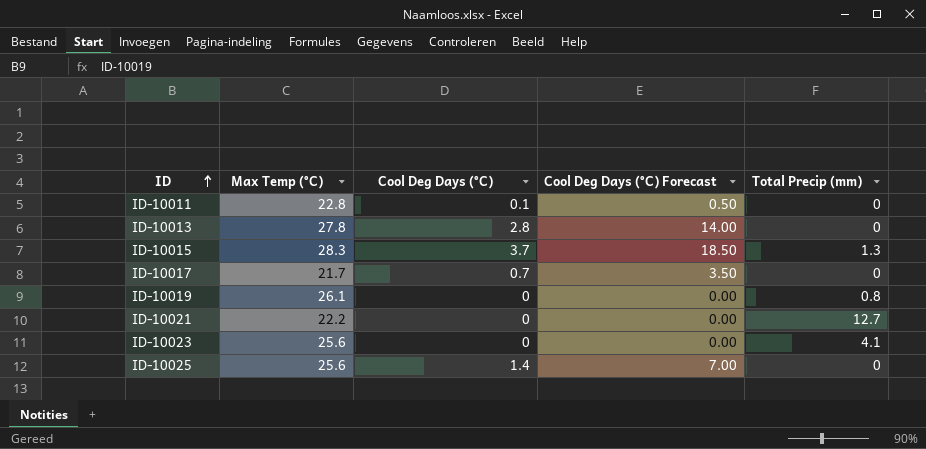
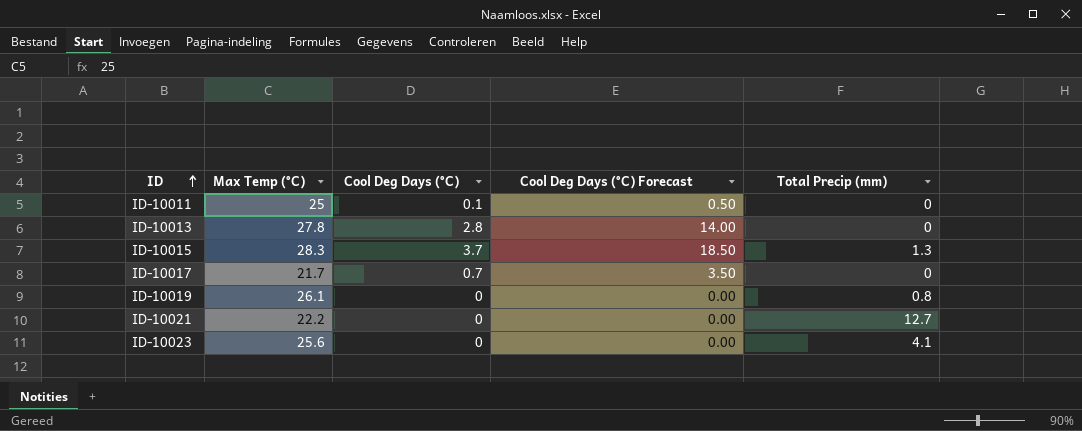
row ID-10025: 25.6 | 1.4 | 7.00 | 0 -> none
ID-10011 | Max Temp (°C): 22.8 -> 25

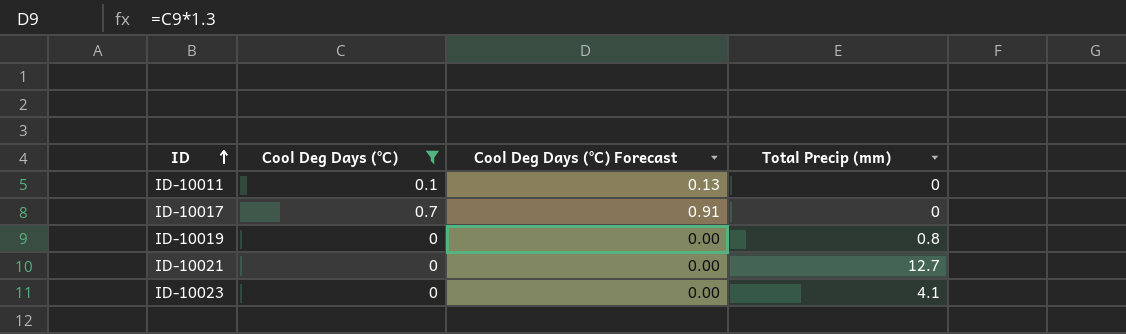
filter: none -> Cool Deg Days (°C) <= 0.7
column Max Temp (°C) | position: 2 -> none
column Cool Deg Days (°C) Forecast | formula: [Cool Deg Days (°C)] * 5 -> [Cool Deg Days (°C)] * 1.3

